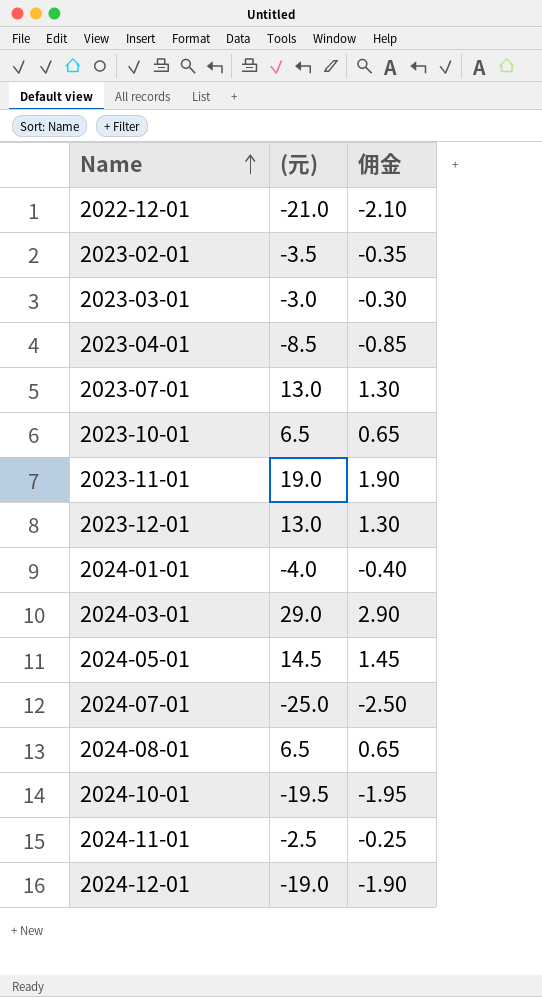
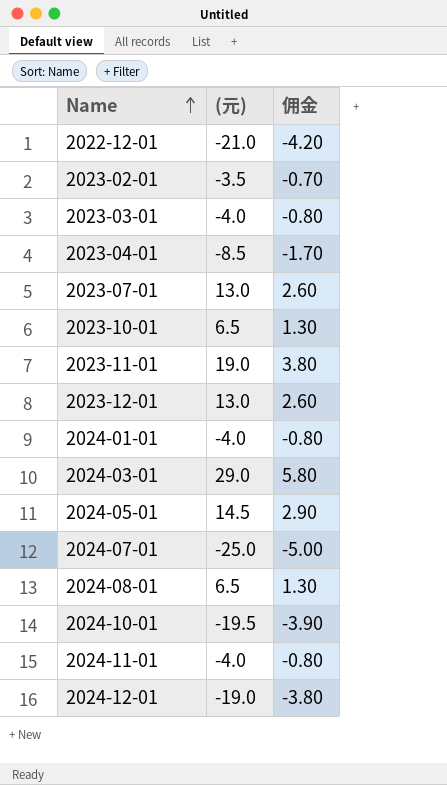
column 佣金 | formula: [(元)] * 0.1 -> [(元)] * 0.2
2023-03-01 | (元): -3.0 -> -4.0
2024-11-01 | (元): -2.5 -> -4.0

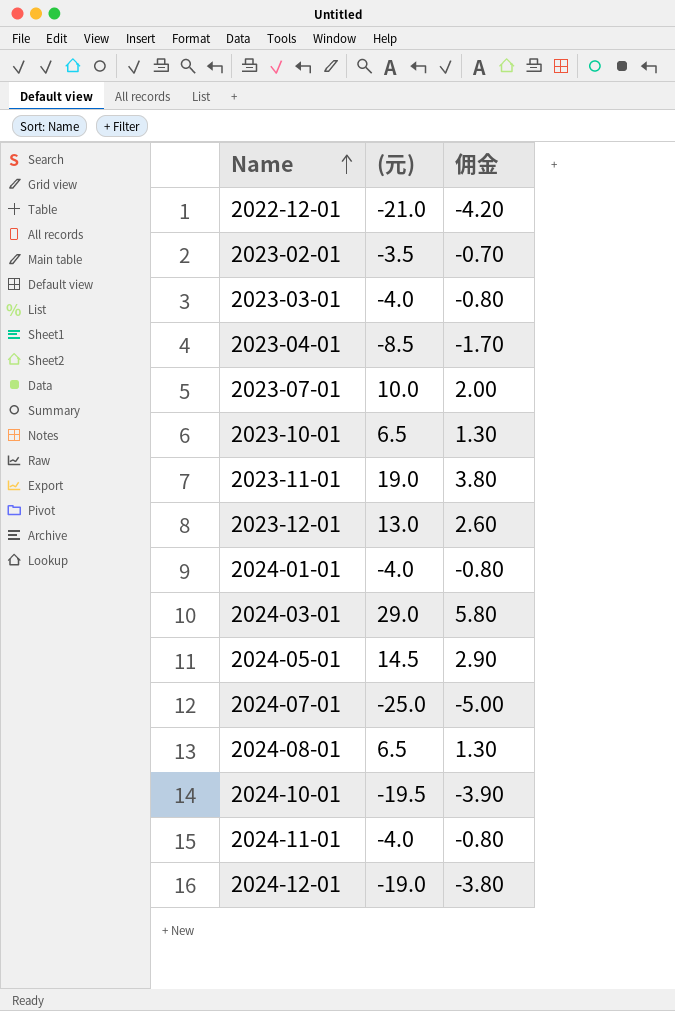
2023-07-01 | (元): 13.0 -> 10.0
2023-07-01 | 佣金: 2.60 -> 2.00

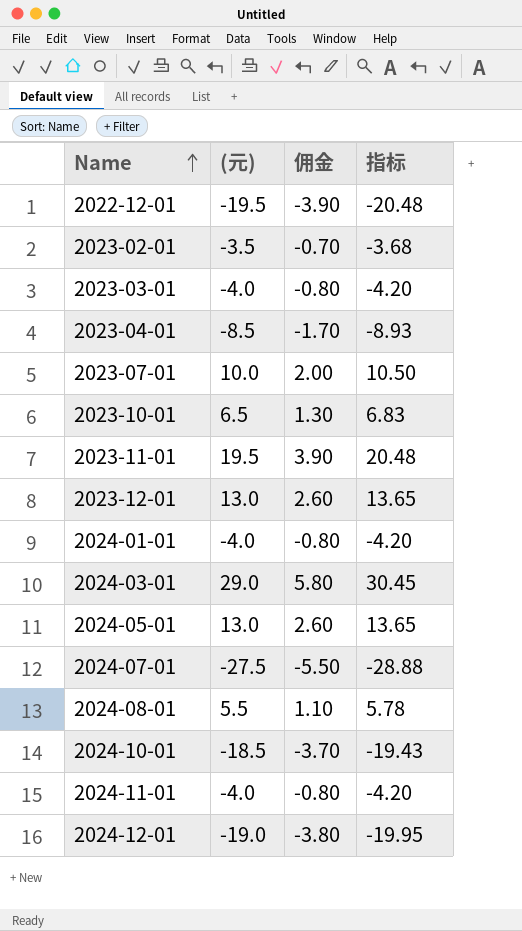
column 指标 | formula: none -> [(元)] * 1.05
2022-12-01 | (元): -21.0 -> -19.5
2022-12-01 | 佣金: -4.20 -> -3.90
2023-11-01 | (元): 19.0 -> 19.5
2023-11-01 | 佣金: 3.80 -> 3.90
2024-05-01 | (元): 14.5 -> 13.0
2024-05-01 | 佣金: 2.90 -> 2.60
2024-07-01 | (元): -25.0 -> -27.5
2024-07-01 | 佣金: -5.00 -> -5.50
2024-08-01 | (元): 6.5 -> 5.5
2024-08-01 | 佣金: 1.30 -> 1.10
2024-10-01 | (元): -19.5 -> -18.5
2024-10-01 | 佣金: -3.90 -> -3.70

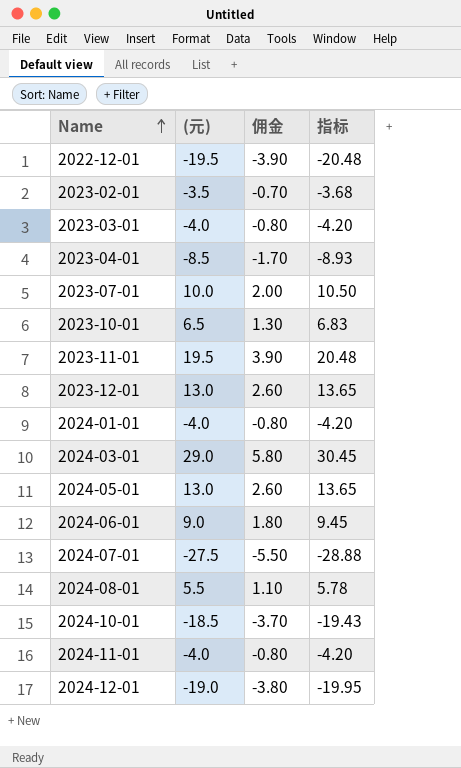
row 2024-06-01: none -> 9.0 | 1.80 | 9.45

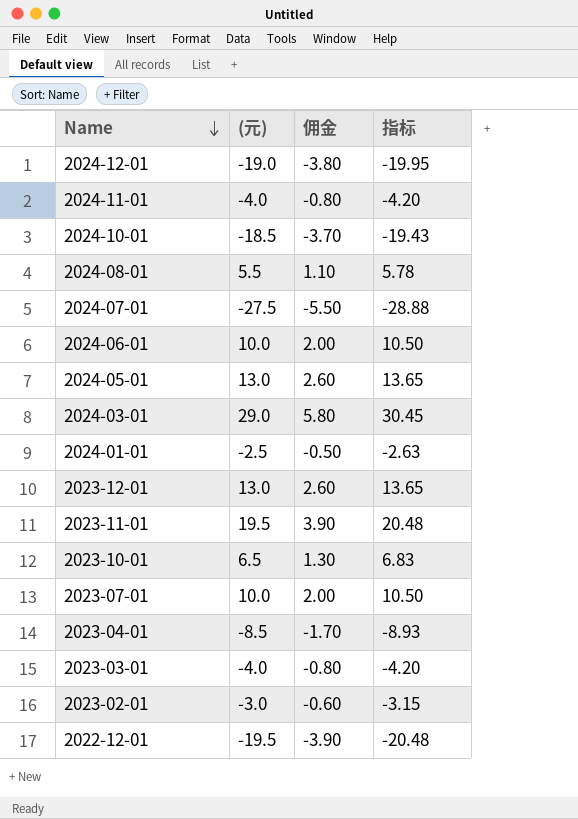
row order: Name ascending -> Name descending
2024-06-01 | (元): 9.0 -> 10.0
2024-06-01 | 佣金: 1.80 -> 2.00
2024-06-01 | 指标: 9.45 -> 10.50
2024-01-01 | (元): -4.0 -> -2.5
2024-01-01 | 佣金: -0.80 -> -0.50
2024-01-01 | 指标: -4.20 -> -2.63
2023-02-01 | (元): -3.5 -> -3.0
2023-02-01 | 佣金: -0.70 -> -0.60
2023-02-01 | 指标: -3.68 -> -3.15

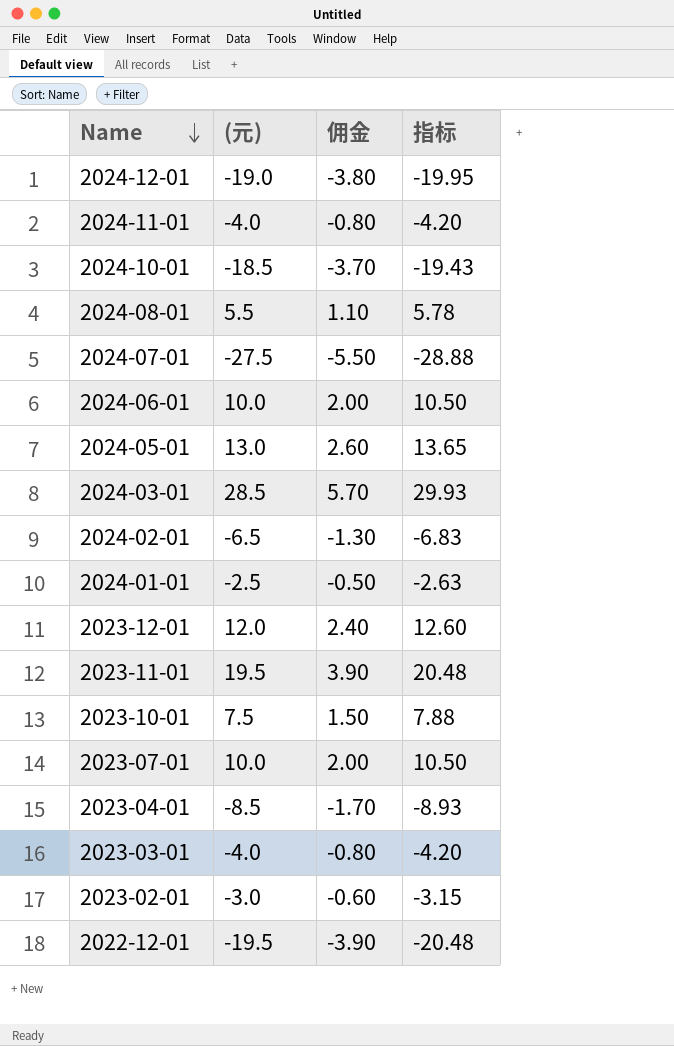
2024-03-01 | (元): 29.0 -> 28.5
2024-03-01 | 佣金: 5.80 -> 5.70
2024-03-01 | 指标: 30.45 -> 29.93
row 2024-02-01: none -> -6.5 | -1.30 | -6.83
2023-12-01 | (元): 13.0 -> 12.0
2023-12-01 | 佣金: 2.60 -> 2.40
2023-12-01 | 指标: 13.65 -> 12.60
2023-10-01 | (元): 6.5 -> 7.5
2023-10-01 | 佣金: 1.30 -> 1.50
2023-10-01 | 指标: 6.83 -> 7.88

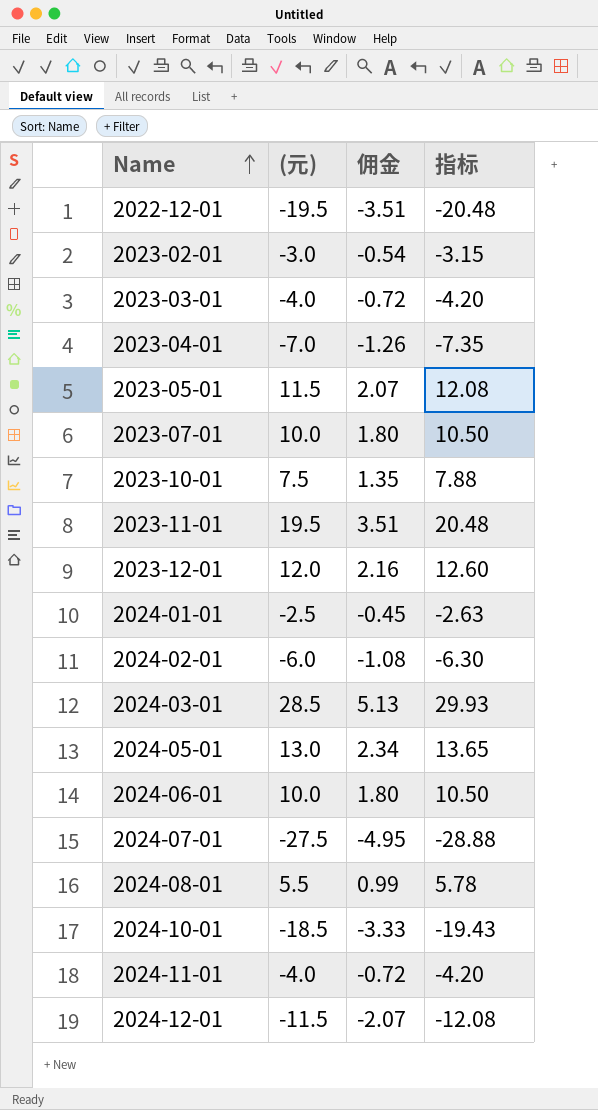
row order: Name descending -> Name ascending
column 佣金 | formula: [(元)] * 0.2 -> [(元)] * 0.18
2023-04-01 | (元): -8.5 -> -7.0
2023-04-01 | 指标: -8.93 -> -7.35
row 2023-05-01: none -> 11.5 | 2.07 | 12.08
2024-02-01 | (元): -6.5 -> -6.0
2024-02-01 | 指标: -6.83 -> -6.30
2024-12-01 | (元): -19.0 -> -11.5
2024-12-01 | 指标: -19.95 -> -12.08

